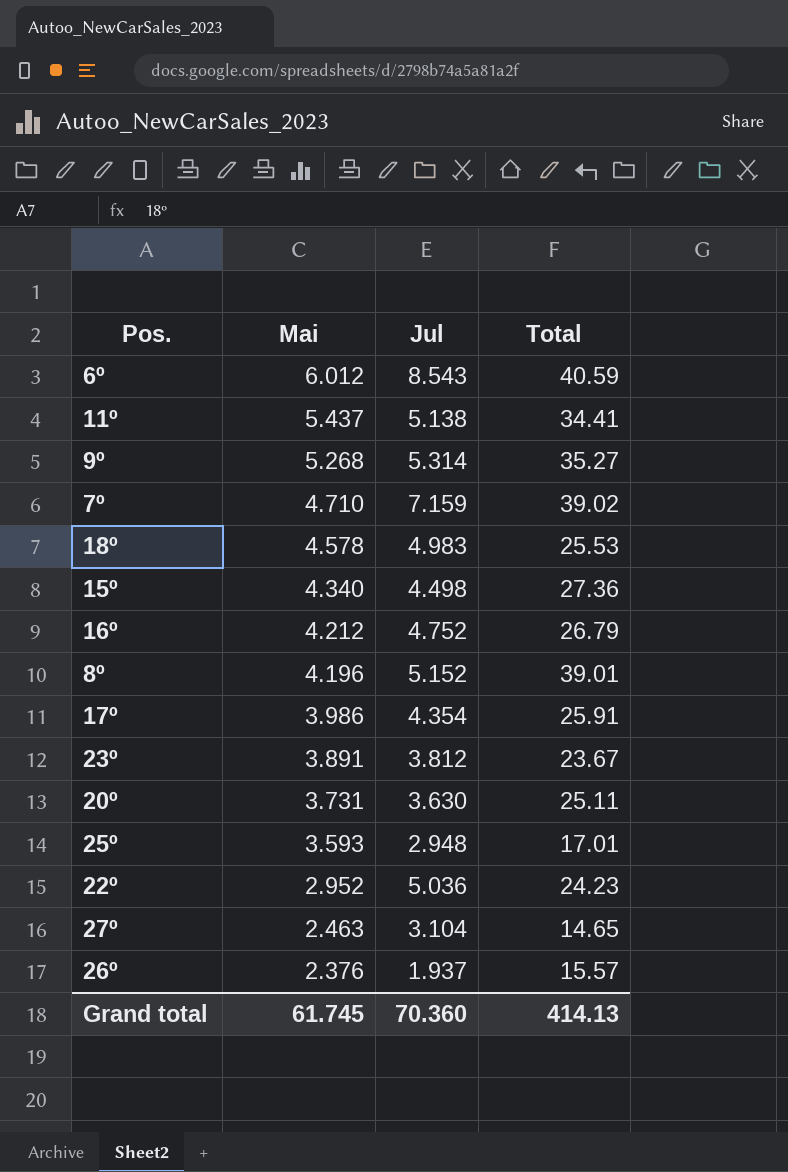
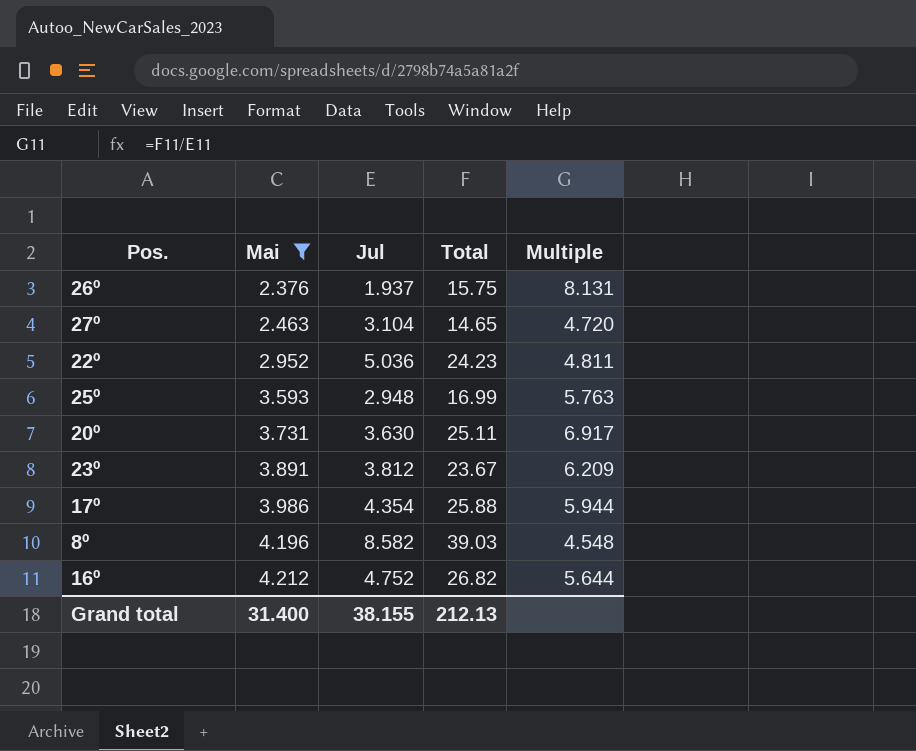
filter: none -> Mai <= 4.212
row order: Mai descending -> Mai ascending
column Multiple | formula: none -> [Total] / [Jul]
26º | Total: 15.57 -> 15.75
25º | Total: 17.01 -> 16.99
17º | Total: 25.91 -> 25.88
8º | Jul: 5.152 -> 8.582
8º | Total: 39.01 -> 39.03
16º | Total: 26.79 -> 26.82
Grand total | Mai: 61.745 -> 31.400
Grand total | Jul: 70.360 -> 38.155
Grand total | Total: 414.13 -> 212.13

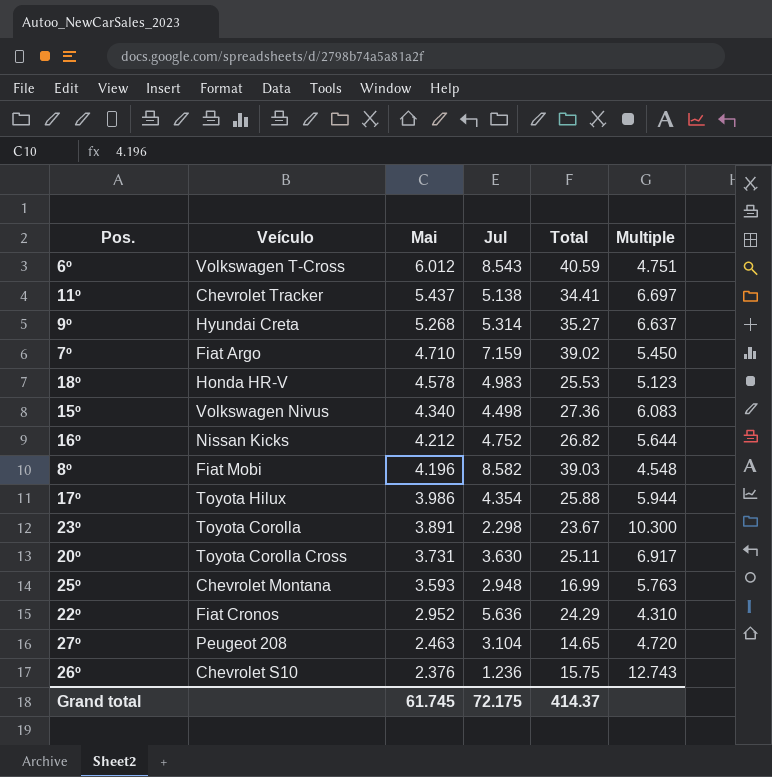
filter: Mai <= 4.212 -> none
row order: Mai ascending -> Mai descending
column Veículo | position: none -> 2
23º | Jul: 3.812 -> 2.298
23º | Multiple: 6.209 -> 10.300
22º | Jul: 5.036 -> 5.636
22º | Total: 24.23 -> 24.29
22º | Multiple: 4.811 -> 4.310
26º | Jul: 1.937 -> 1.236
26º | Multiple: 8.131 -> 12.743
Grand total | Mai: 31.400 -> 61.745
Grand total | Jul: 38.155 -> 72.175
Grand total | Total: 212.13 -> 414.37

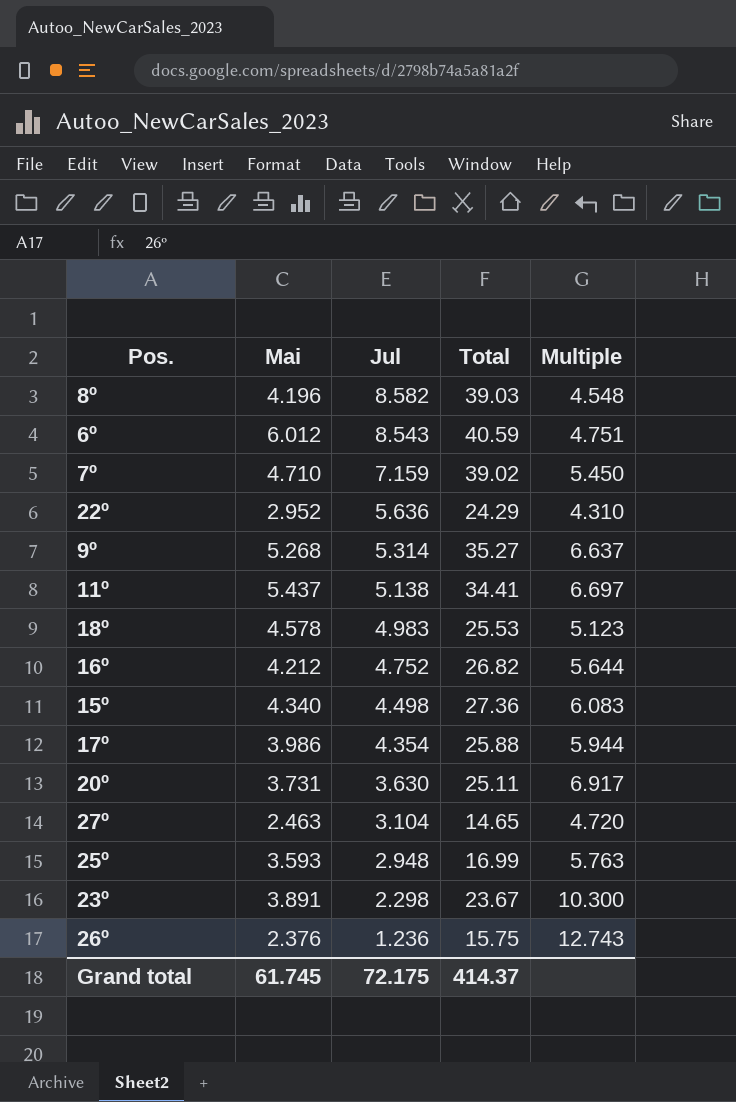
row order: Mai descending -> Jul descending
column Veículo | position: 2 -> none

